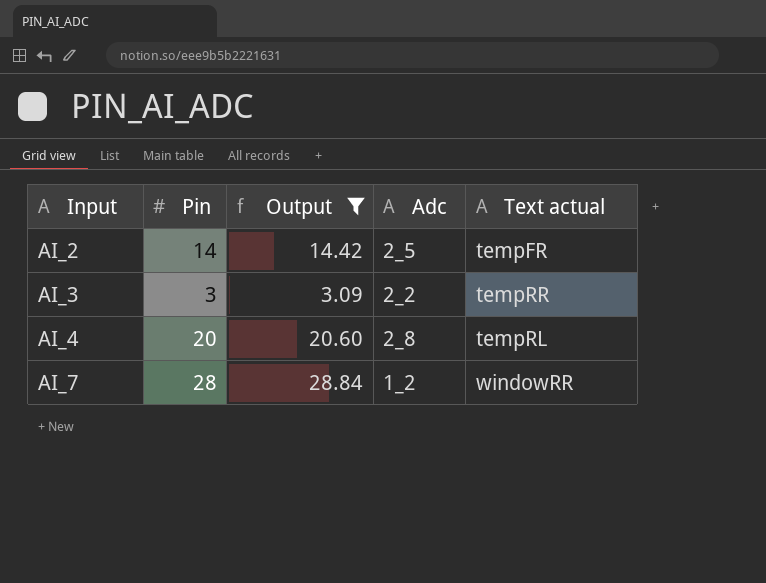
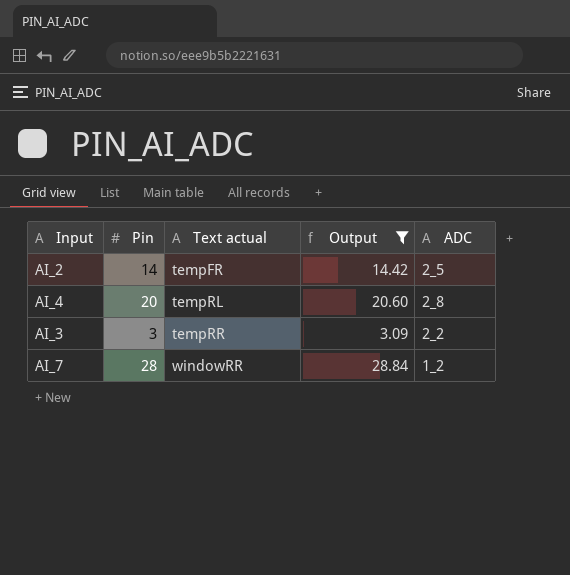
row order: Input ascending -> Text actual ascending
column Text actual | position: 5 -> 3
column name: Adc -> ADC

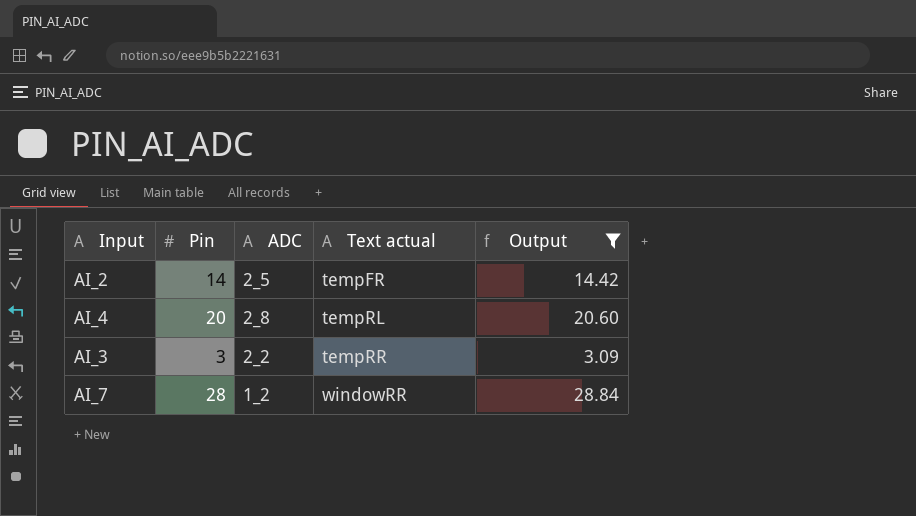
column ADC | position: 5 -> 3

